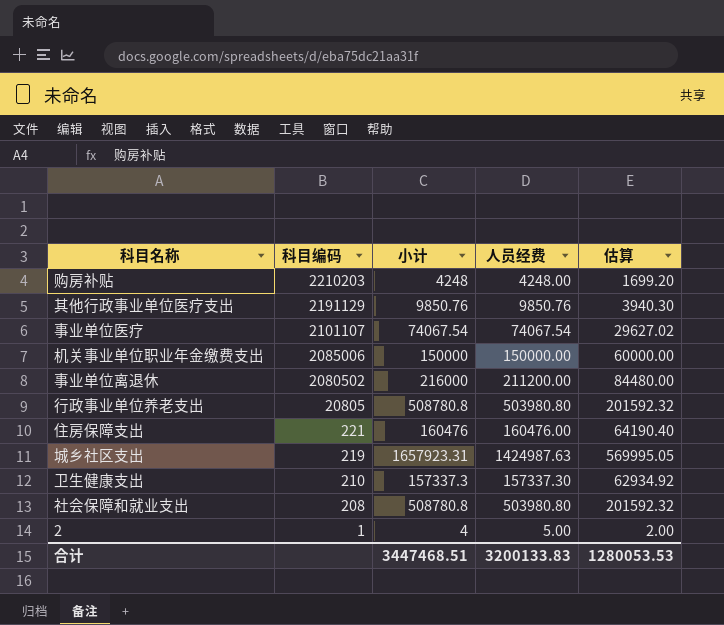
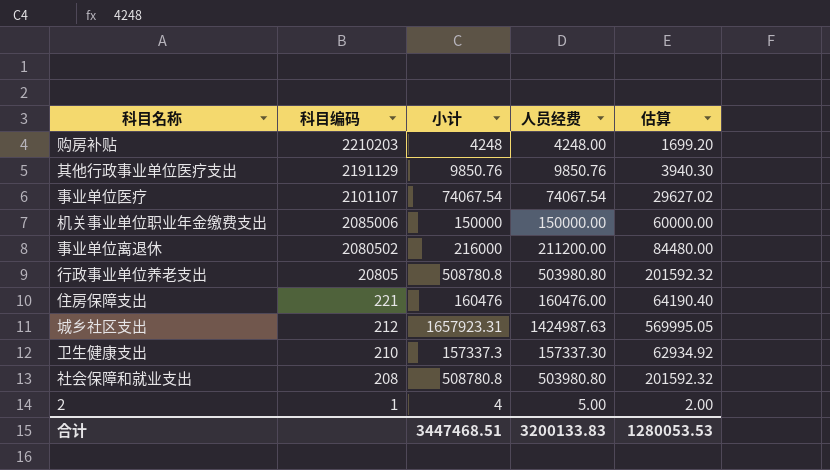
城乡社区支出 | 科目编码: 219 -> 212

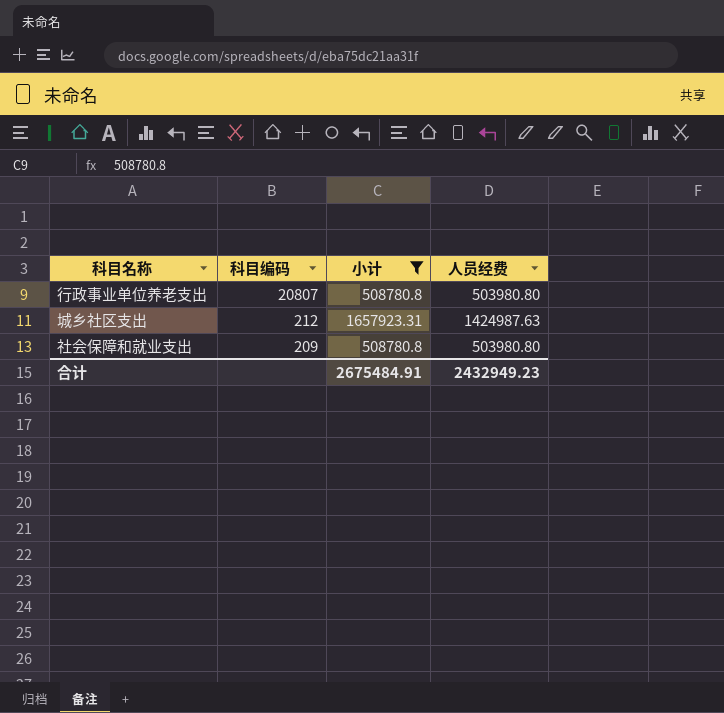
filter: none -> 小计 >= 508780.8
column 估算 | formula: [人员经费] * 0.4 -> none
行政事业单位养老支出 | 科目编码: 20805 -> 20807
社会保障和就业支出 | 科目编码: 208 -> 209
合计 | 小计: 3447468.51 -> 2675484.91
合计 | 人员经费: 3200133.83 -> 2432949.23

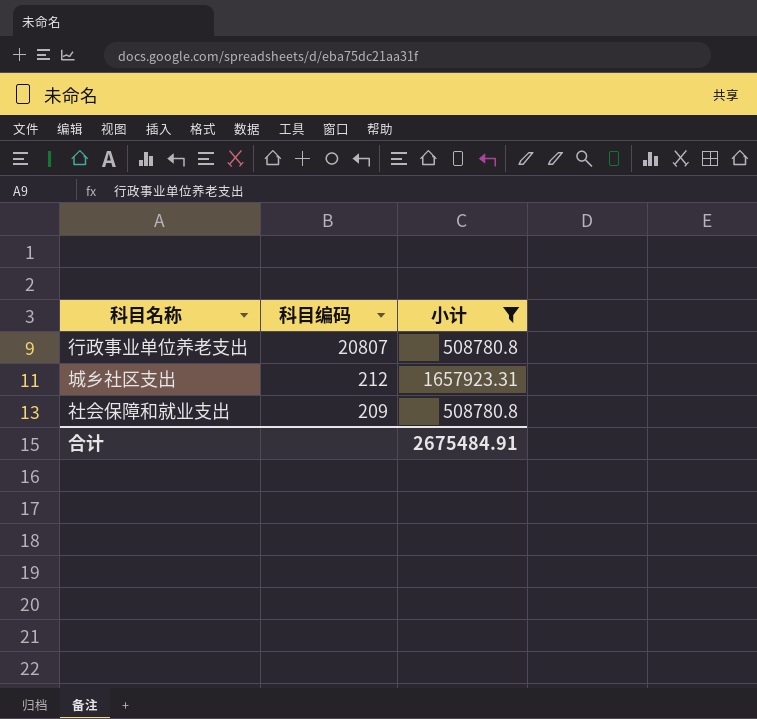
column 人员经费 | position: 4 -> none

